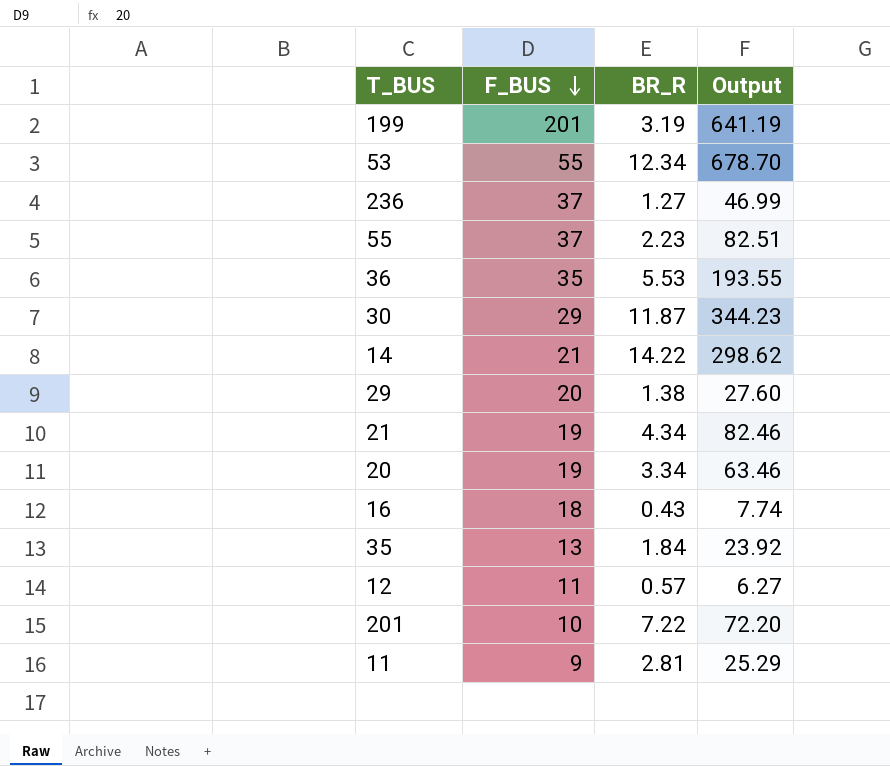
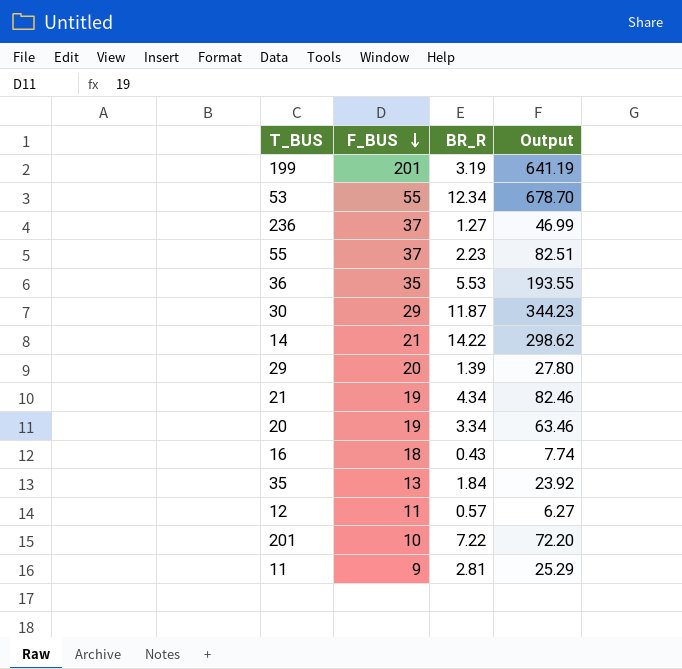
29 | BR_R: 1.38 -> 1.39
29 | Output: 27.60 -> 27.80

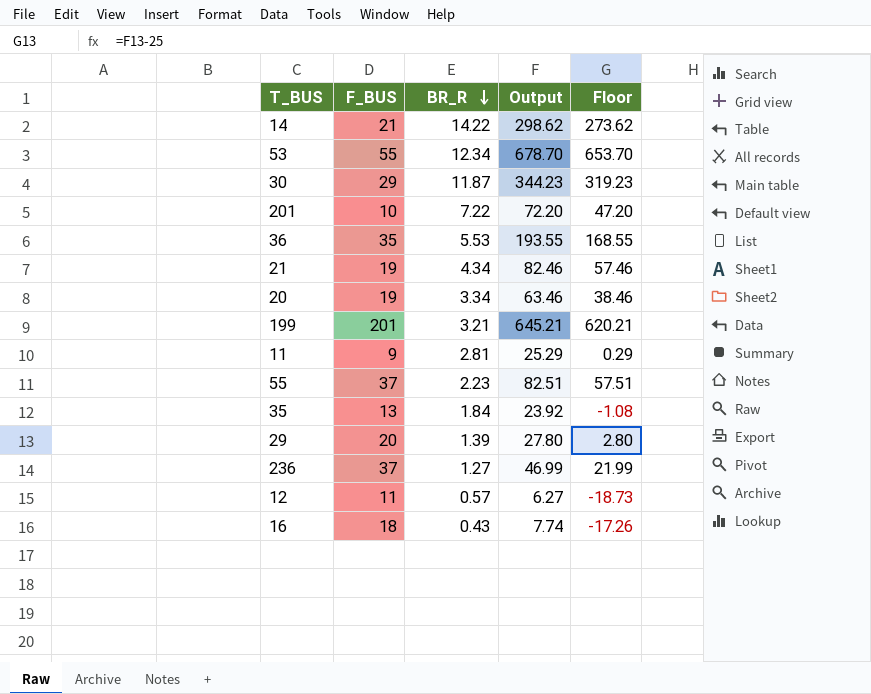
row order: F_BUS descending -> BR_R descending
column Floor | formula: none -> [Output] - 25
199 | BR_R: 3.19 -> 3.21
199 | Output: 641.19 -> 645.21

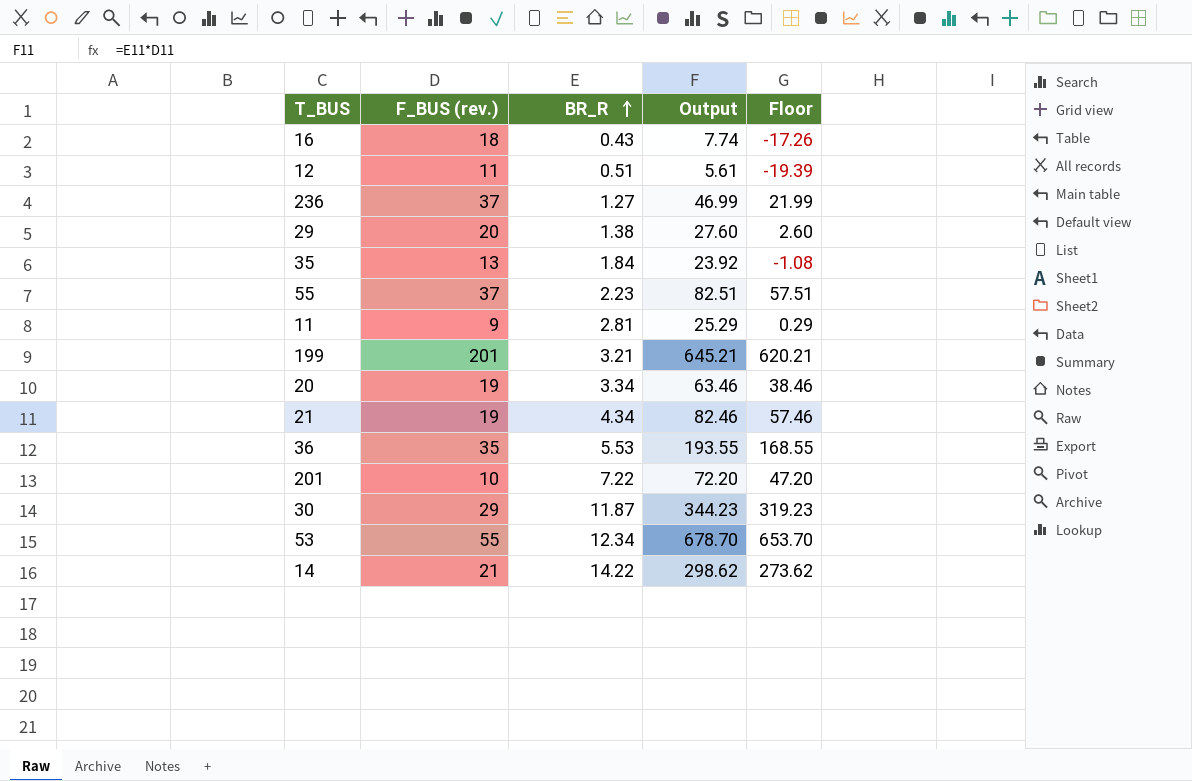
row order: BR_R descending -> BR_R ascending
column name: F_BUS -> F_BUS (rev.)
12 | BR_R: 0.57 -> 0.51
12 | Output: 6.27 -> 5.61
12 | Floor: -18.73 -> -19.39
29 | BR_R: 1.39 -> 1.38
29 | Output: 27.80 -> 27.60
29 | Floor: 2.80 -> 2.60

